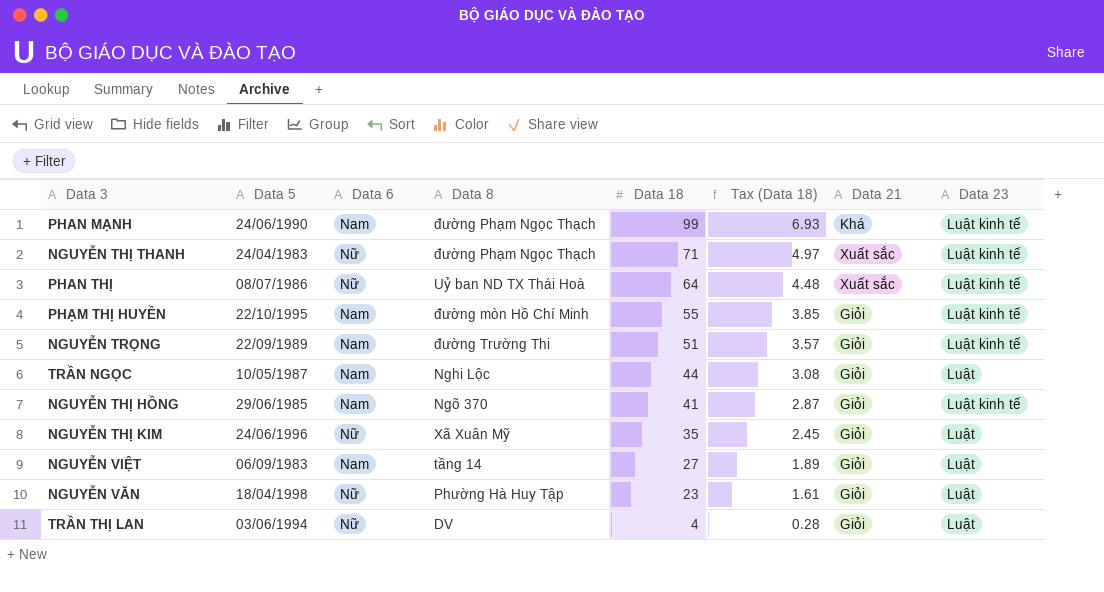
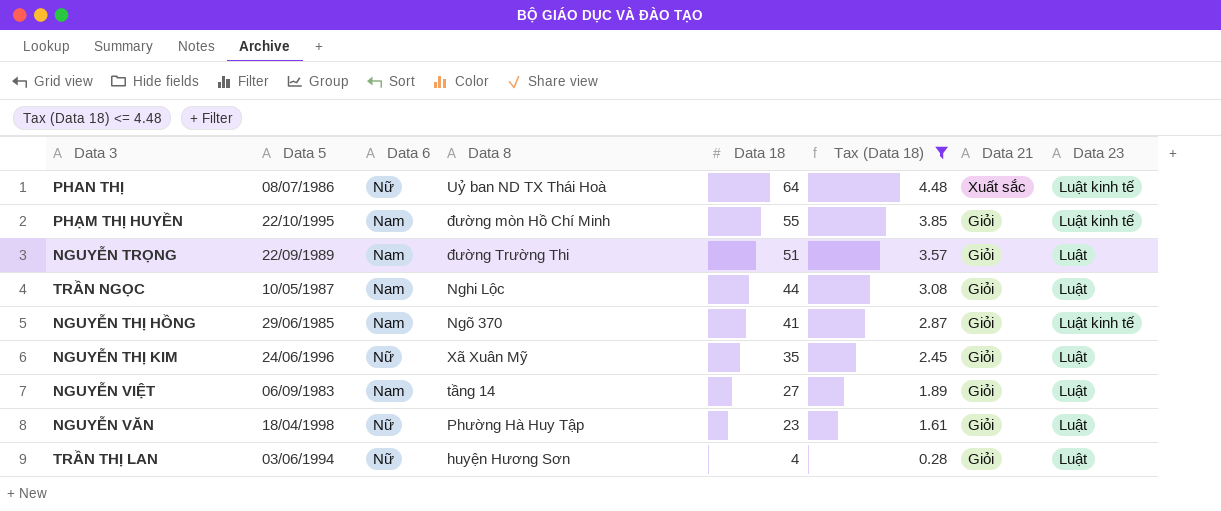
filter: none -> Tax (Data 18) <= 4.48
NGUYỄN TRỌNG | Data 23: Luật kinh tế -> Luật
TRẦN THỊ LAN | Data 8: DV -> huyện Hương Sơn

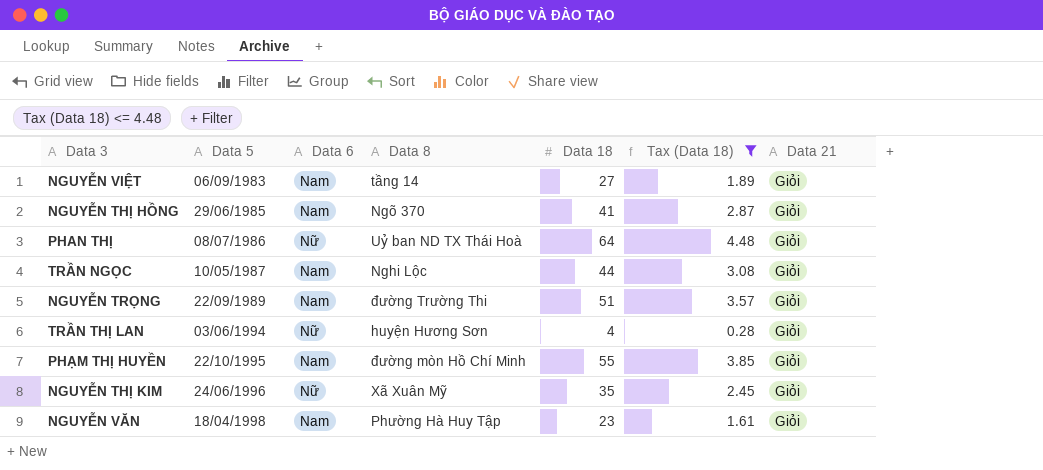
row order: Data 18 descending -> Data 5 ascending
column Data 23 | position: 8 -> none
PHAN THỊ | Data 21: Xuất sắc -> Giỏi
NGUYỄN VĂN | Data 6: Nữ -> Nam

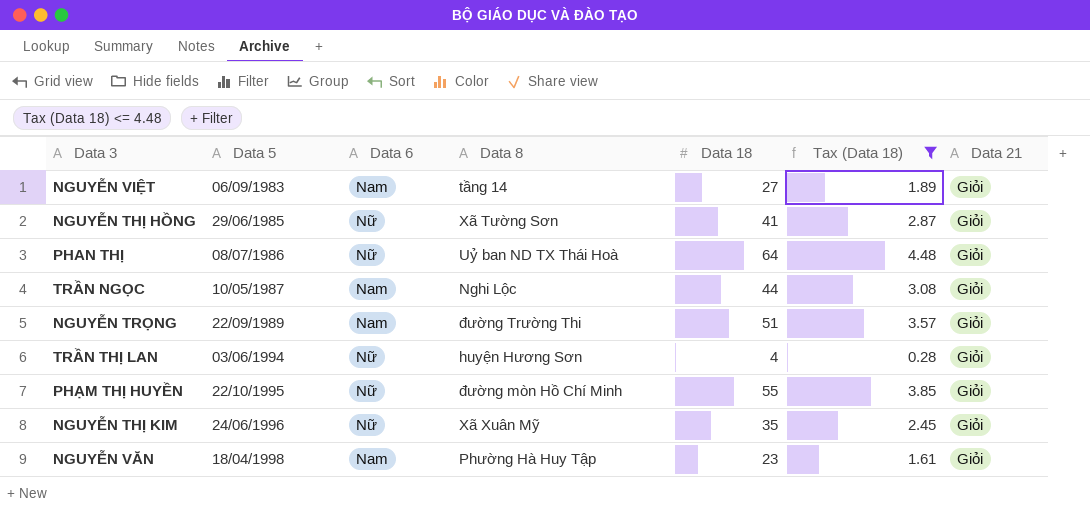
NGUYỄN THỊ HỒNG | Data 6: Nam -> Nữ
NGUYỄN THỊ HỒNG | Data 8: Ngõ 370 -> Xã Tường Sơn
PHẠM THỊ HUYỀN | Data 6: Nam -> Nữ

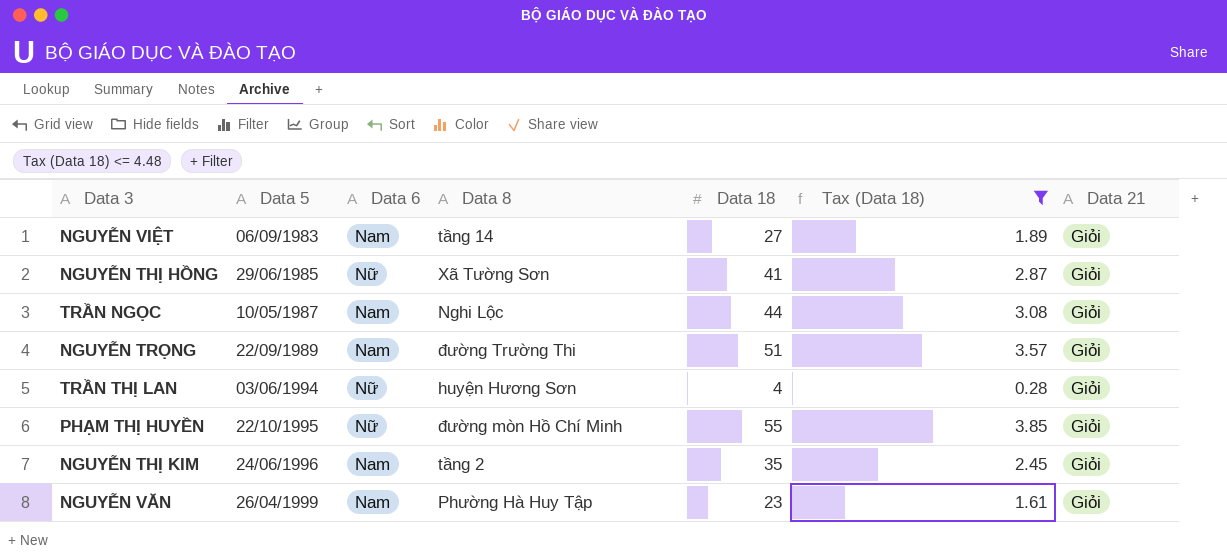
row PHAN THỊ: 08/07/1986 | Nữ | Uỷ ban ND TX Thái Hoà | 64 | 4.48 | Giỏi -> none
NGUYỄN THỊ KIM | Data 6: Nữ -> Nam
NGUYỄN THỊ KIM | Data 8: Xã Xuân Mỹ -> tầng 2
NGUYỄN VĂN | Data 5: 18/04/1998 -> 26/04/1999

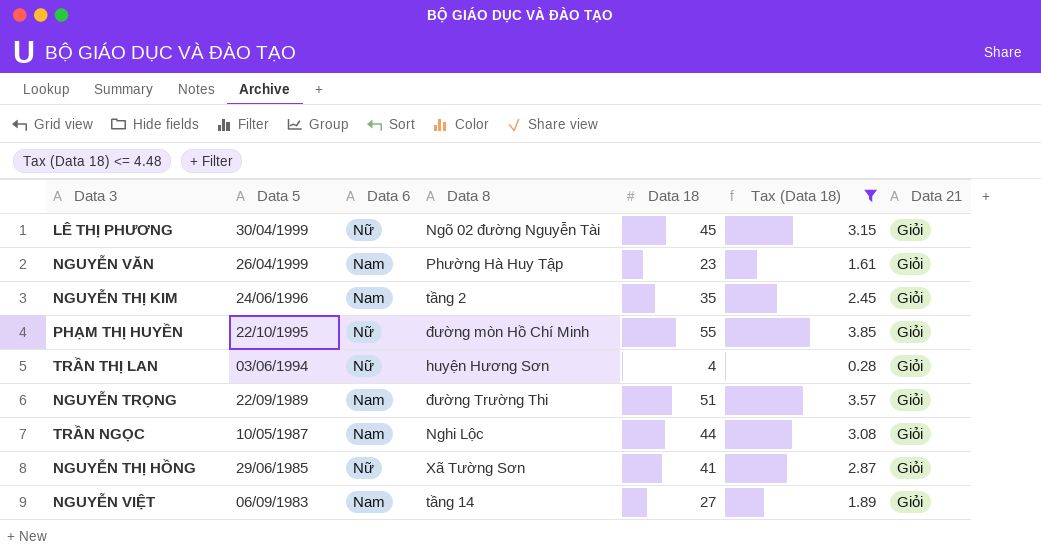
row order: Data 5 ascending -> Data 5 descending
row LÊ THỊ PHƯƠNG: none -> 30/04/1999 | Nữ | Ngõ 02 đường Nguyễn Tài | 45 | 3.15 | Giỏi

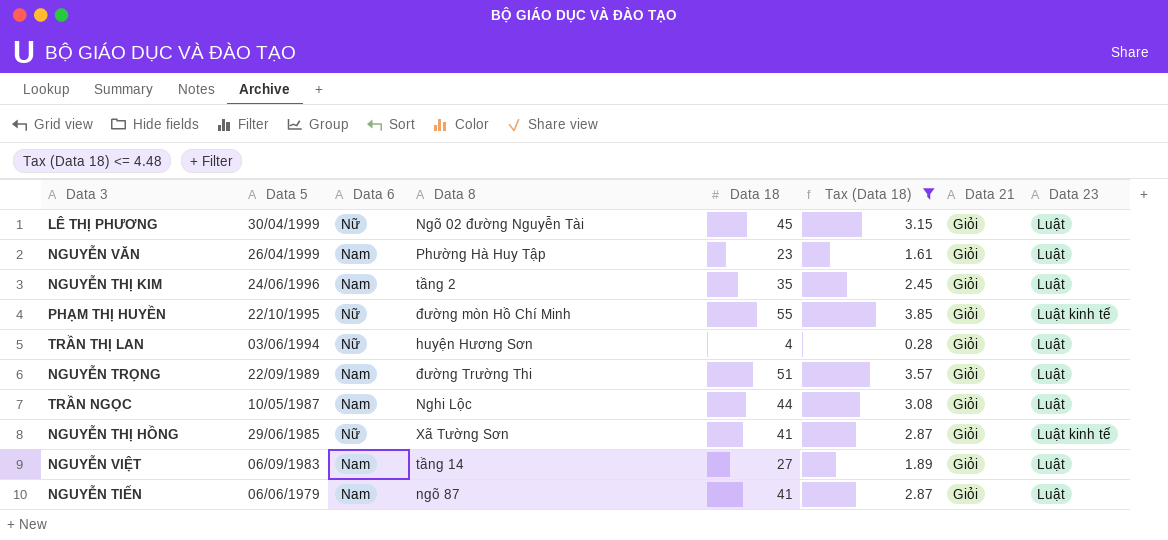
column Data 23 | position: none -> 8
row NGUYỄN TIẾN: none -> 06/06/1979 | Nam | ngõ 87 | 41 | 2.87 | Giỏi | Luật

